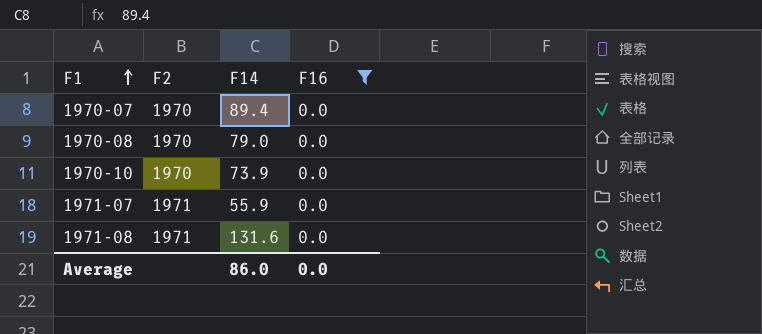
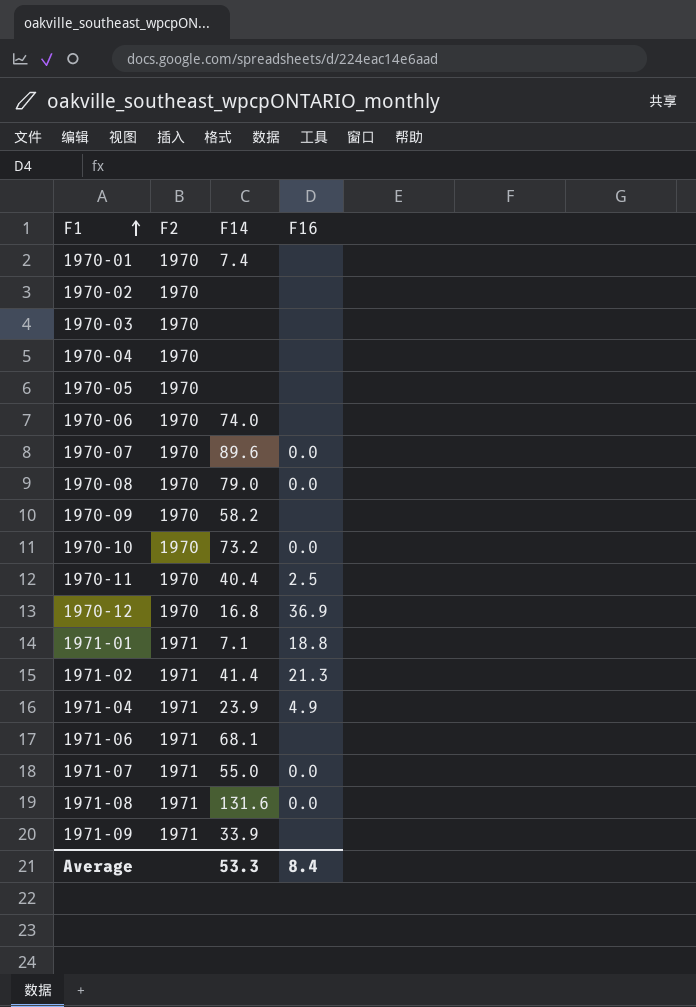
filter: F16 = 0.0 -> none
1970-07 | F14: 89.4 -> 89.6
1970-10 | F14: 73.9 -> 73.2
1971-07 | F14: 55.9 -> 55.0
Average | F14: 86.0 -> 53.3
Average | F16: 0.0 -> 8.4

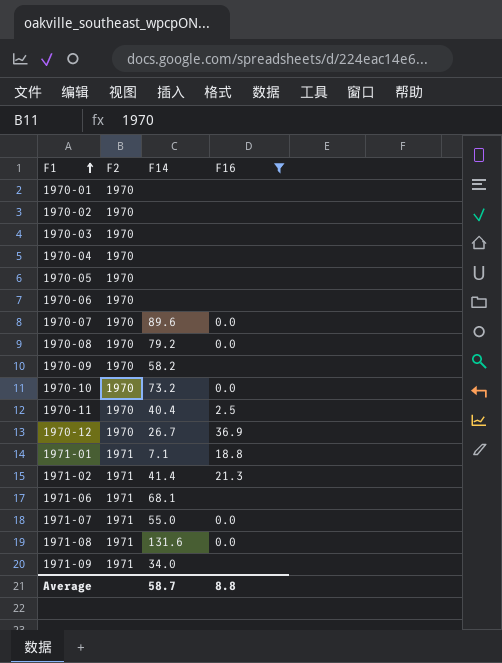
filter: none -> F16 != 4.9
1970-01 | F14: 7.4 -> none
1970-06 | F14: 74.0 -> none
1970-08 | F14: 79.0 -> 79.2
1970-12 | F14: 16.8 -> 26.7
1971-09 | F14: 33.9 -> 34.0
Average | F14: 53.3 -> 58.7
Average | F16: 8.4 -> 8.8

